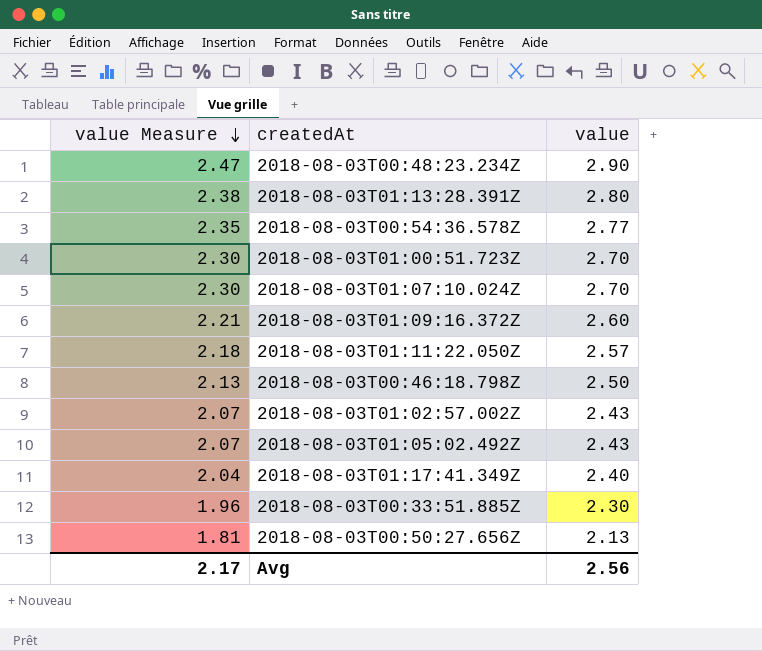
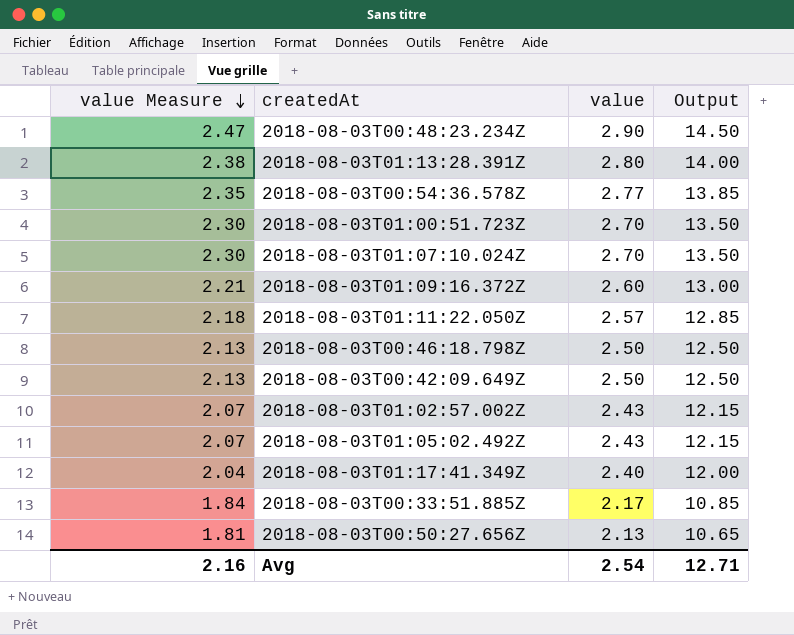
column Output | formula: none -> [value] * 5
row 2018-08-03T00:42:09.649Z: none -> 2.13 | 2.50 | 12.50
2018-08-03T00:33:51.885Z | value Measure: 1.96 -> 1.84
2018-08-03T00:33:51.885Z | value: 2.30 -> 2.17
Avg | value Measure: 2.17 -> 2.16
Avg | value: 2.56 -> 2.54

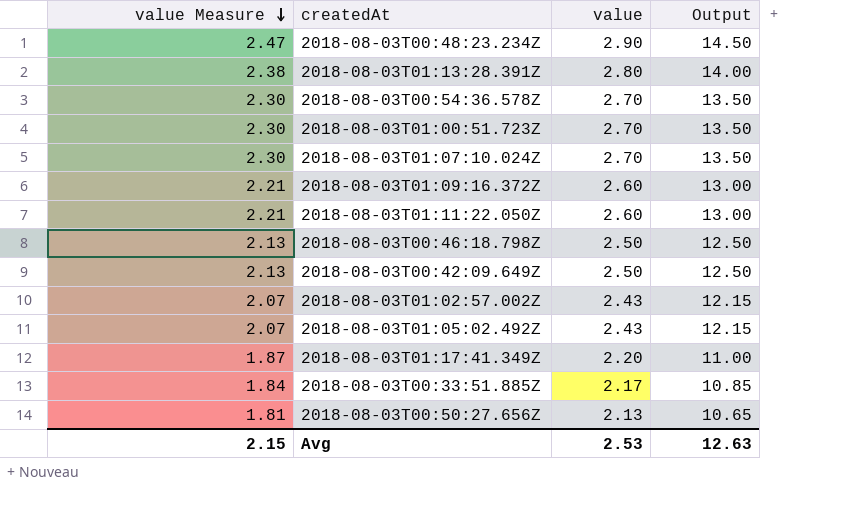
2018-08-03T00:54:36.578Z | value Measure: 2.35 -> 2.30
2018-08-03T00:54:36.578Z | value: 2.77 -> 2.70
2018-08-03T00:54:36.578Z | Output: 13.85 -> 13.50
2018-08-03T01:11:22.050Z | value Measure: 2.18 -> 2.21
2018-08-03T01:11:22.050Z | value: 2.57 -> 2.60
2018-08-03T01:11:22.050Z | Output: 12.85 -> 13.00
2018-08-03T01:17:41.349Z | value Measure: 2.04 -> 1.87
2018-08-03T01:17:41.349Z | value: 2.40 -> 2.20
2018-08-03T01:17:41.349Z | Output: 12.00 -> 11.00
Avg | value Measure: 2.16 -> 2.15
Avg | value: 2.54 -> 2.53
Avg | Output: 12.71 -> 12.63

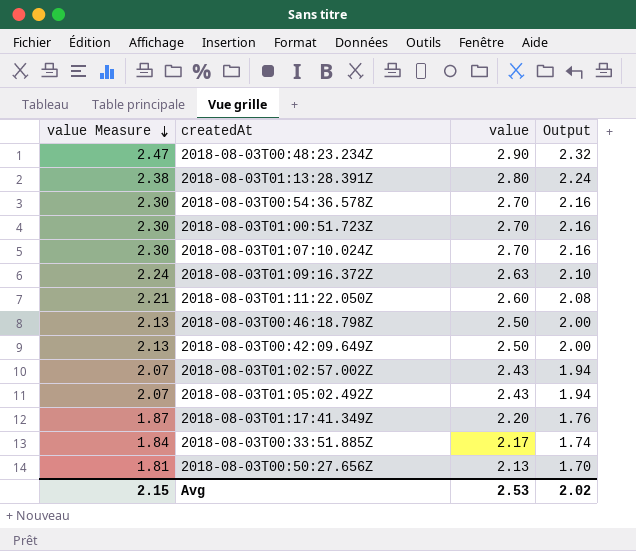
column Output | formula: [value] * 5 -> [value] * 0.8
2018-08-03T01:09:16.372Z | value Measure: 2.21 -> 2.24
2018-08-03T01:09:16.372Z | value: 2.60 -> 2.63
Avg | Output: 12.63 -> 2.02

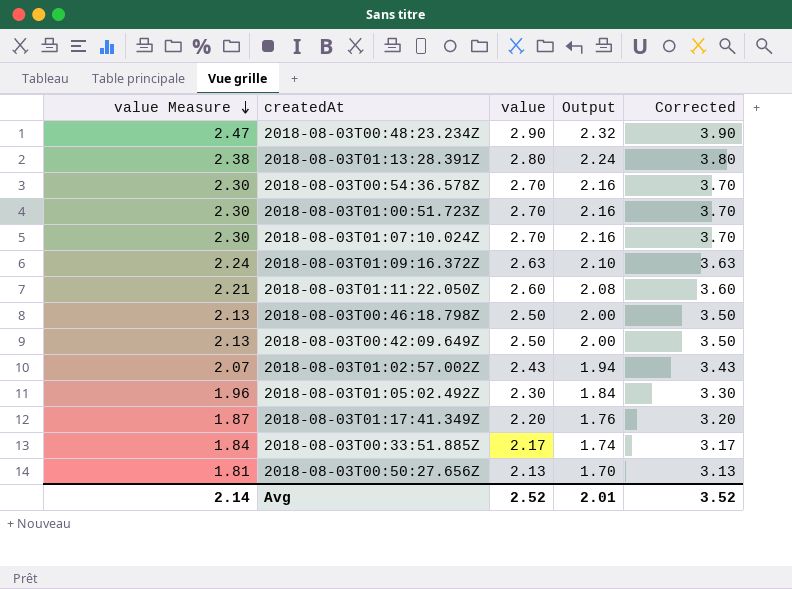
column Corrected | formula: none -> [value] + 1
2018-08-03T01:05:02.492Z | value Measure: 2.07 -> 1.96
2018-08-03T01:05:02.492Z | value: 2.43 -> 2.30
2018-08-03T01:05:02.492Z | Output: 1.94 -> 1.84
Avg | value Measure: 2.15 -> 2.14
Avg | value: 2.53 -> 2.52
Avg | Output: 2.02 -> 2.01

